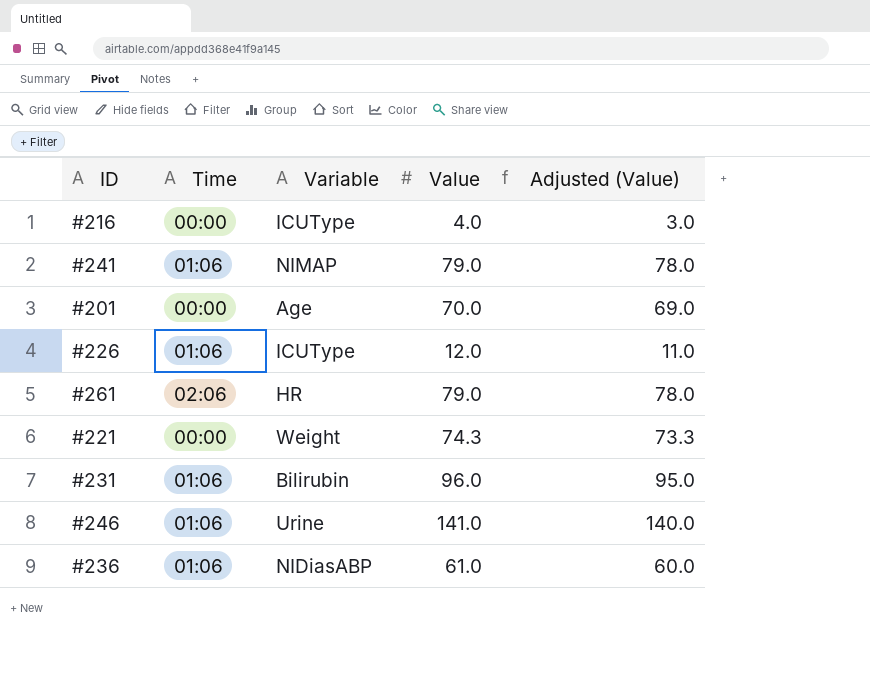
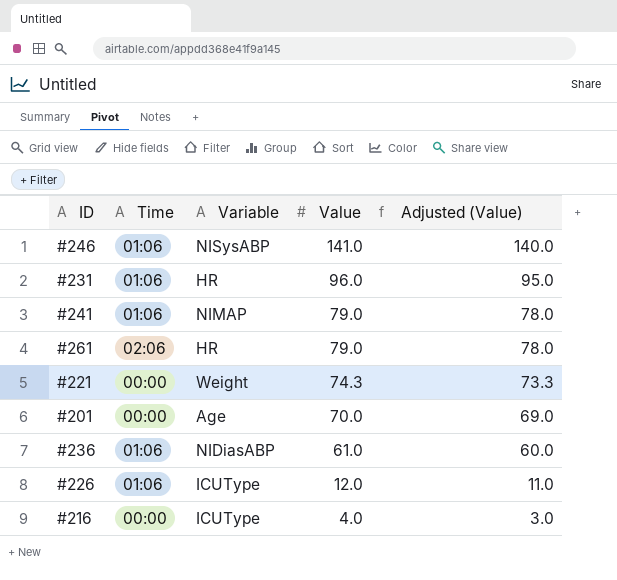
row order: none -> Value descending
#246 | Variable: Urine -> NISysABP
#231 | Variable: Bilirubin -> HR

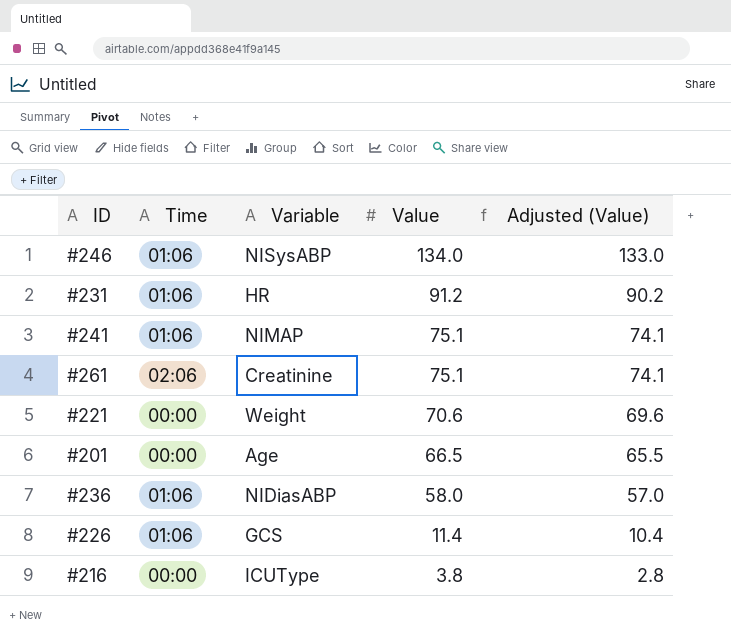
#246 | Value: 141.0 -> 134.0
#246 | Adjusted (Value): 140.0 -> 133.0
#231 | Value: 96.0 -> 91.2
#231 | Adjusted (Value): 95.0 -> 90.2
#241 | Value: 79.0 -> 75.1
#241 | Adjusted (Value): 78.0 -> 74.1
#261 | Variable: HR -> Creatinine
#261 | Value: 79.0 -> 75.1
#261 | Adjusted (Value): 78.0 -> 74.1
#221 | Value: 74.3 -> 70.6
#221 | Adjusted (Value): 73.3 -> 69.6
#201 | Value: 70.0 -> 66.5
#201 | Adjusted (Value): 69.0 -> 65.5
#236 | Value: 61.0 -> 58.0
#236 | Adjusted (Value): 60.0 -> 57.0
#226 | Variable: ICUType -> GCS
#226 | Value: 12.0 -> 11.4
#226 | Adjusted (Value): 11.0 -> 10.4
#216 | Value: 4.0 -> 3.8
#216 | Adjusted (Value): 3.0 -> 2.8

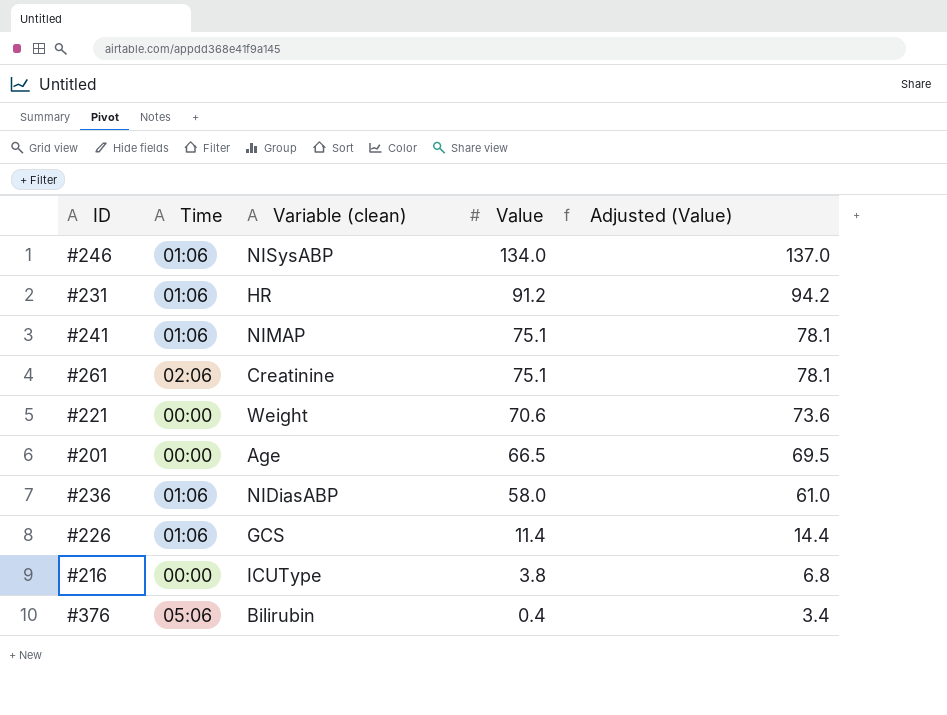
column name: Variable -> Variable (clean)
column Adjusted (Value) | formula: [Value] - 1 -> [Value] + 3
row #376: none -> 05:06 | Bilirubin | 0.4 | 3.4

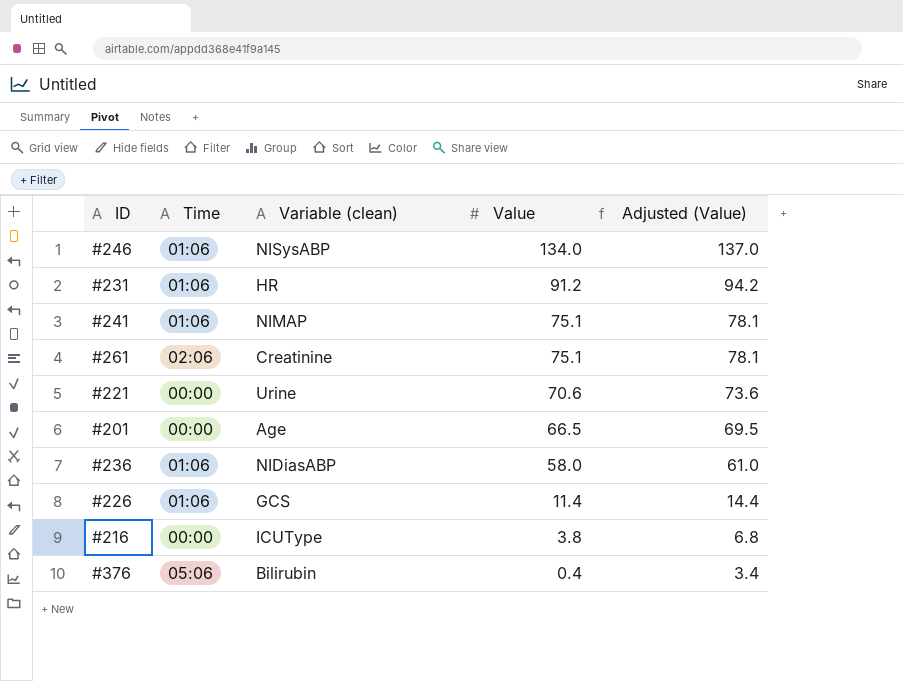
#221 | Variable (clean): Weight -> Urine

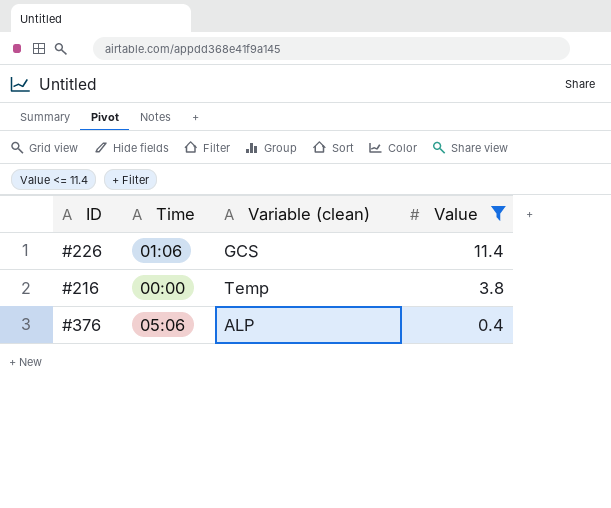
filter: none -> Value <= 11.4
column Adjusted (Value) | formula: [Value] + 3 -> none
#216 | Variable (clean): ICUType -> Temp
#376 | Variable (clean): Bilirubin -> ALP

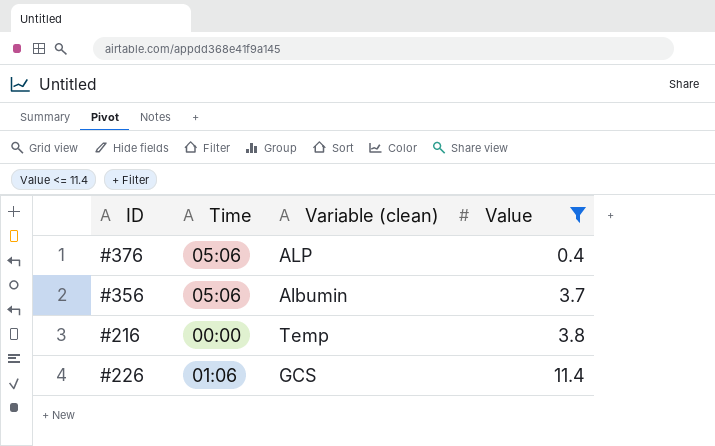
row order: Value descending -> Value ascending
row #356: none -> 05:06 | Albumin | 3.7

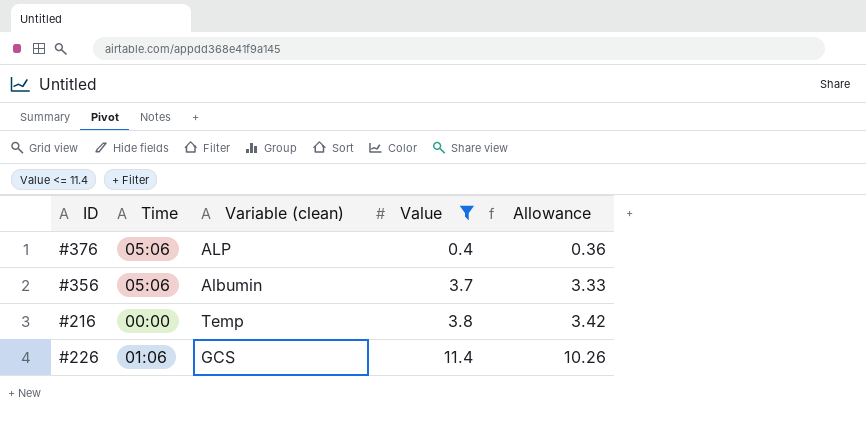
column Allowance | formula: none -> [Value] * 0.9

